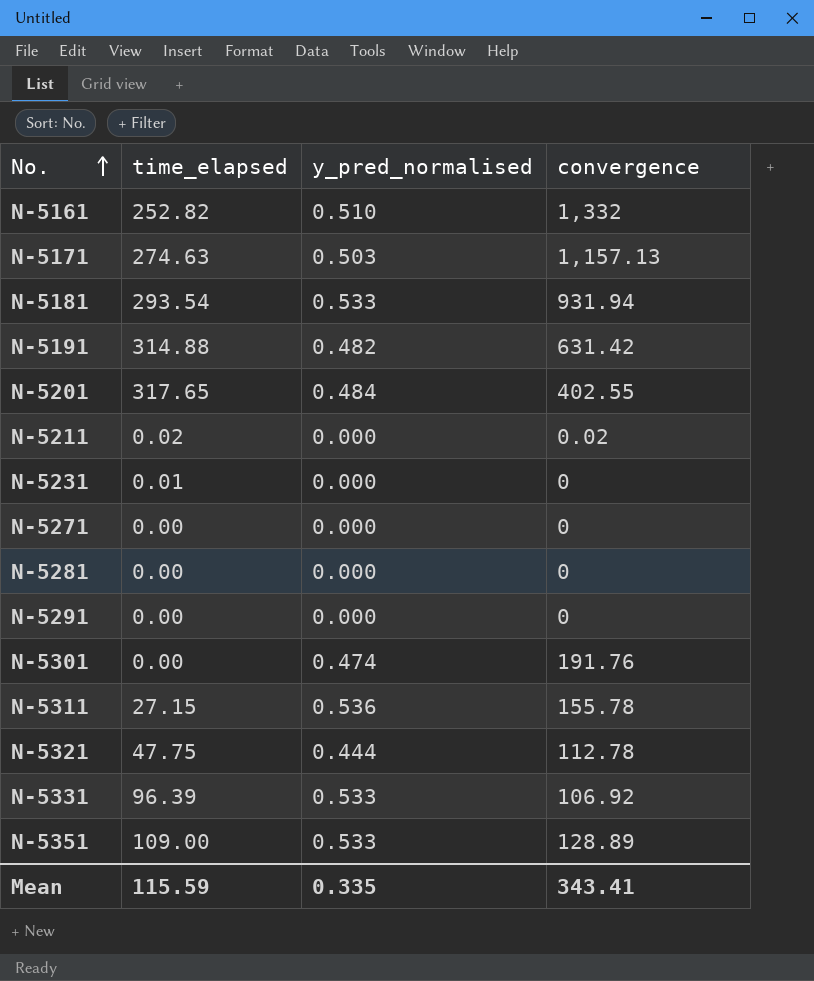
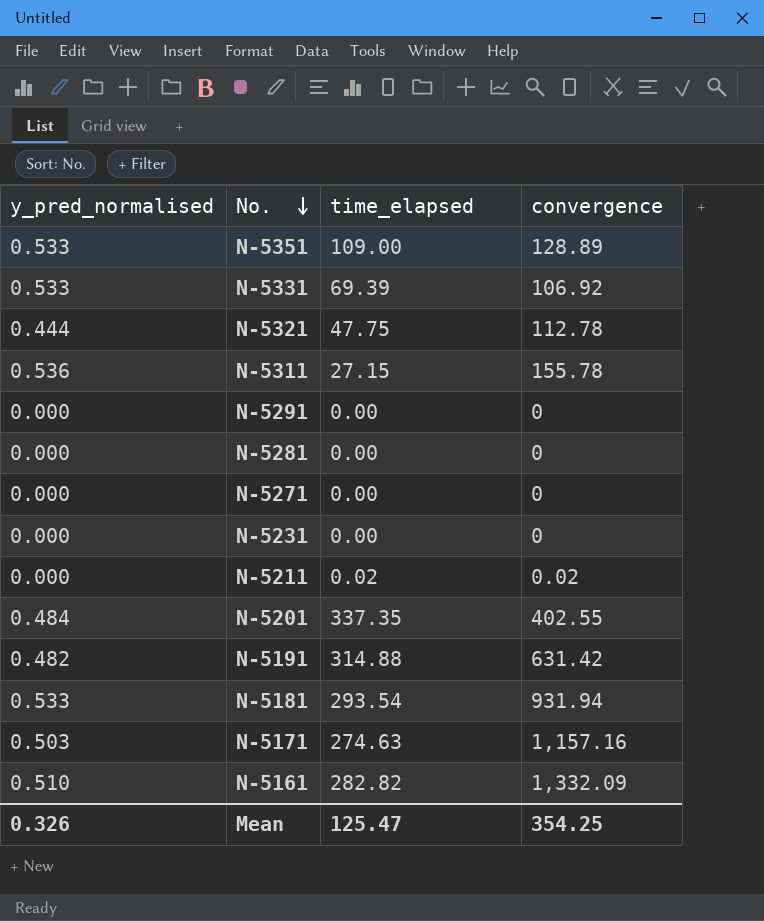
row order: No. ascending -> No. descending
column y_pred_normalised | position: 3 -> 1
row N-5301: 0.00 | 0.474 | 191.76 -> none
N-5331 | time_elapsed: 96.39 -> 69.39
N-5231 | time_elapsed: 0.01 -> 0.00
N-5201 | time_elapsed: 317.65 -> 337.35
N-5171 | convergence: 1,157.13 -> 1,157.16
N-5161 | time_elapsed: 252.82 -> 282.82
N-5161 | convergence: 1,332 -> 1,332.09
Mean | y_pred_normalised: 0.335 -> 0.326
Mean | time_elapsed: 115.59 -> 125.47
Mean | convergence: 343.41 -> 354.25

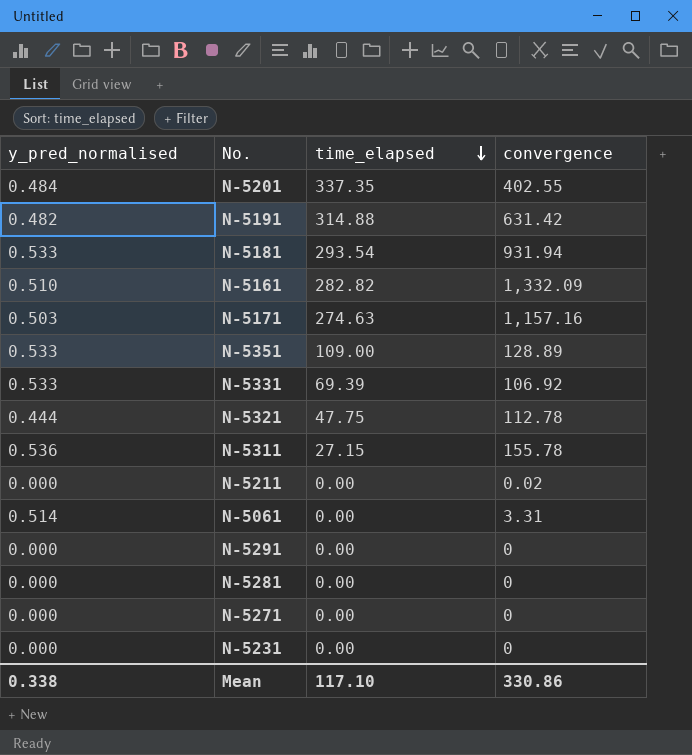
row order: No. descending -> time_elapsed descending
N-5211 | time_elapsed: 0.02 -> 0.00
row N-5061: none -> 0.514 | 0.00 | 3.31
Mean | y_pred_normalised: 0.326 -> 0.338
Mean | time_elapsed: 125.47 -> 117.10
Mean | convergence: 354.25 -> 330.86

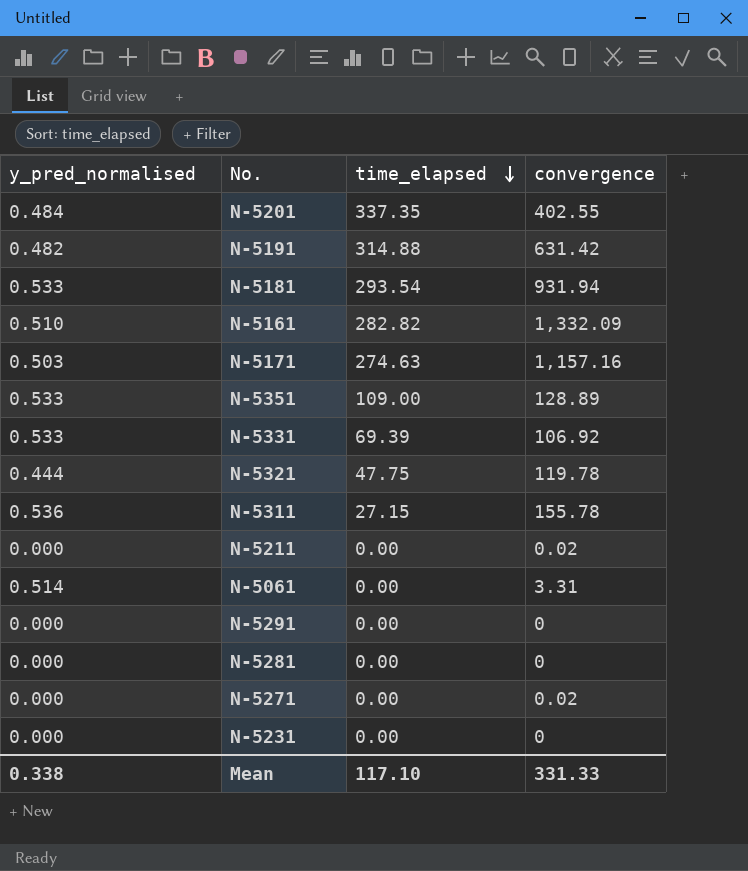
N-5321 | convergence: 112.78 -> 119.78
N-5271 | convergence: 0 -> 0.02
Mean | convergence: 330.86 -> 331.33

